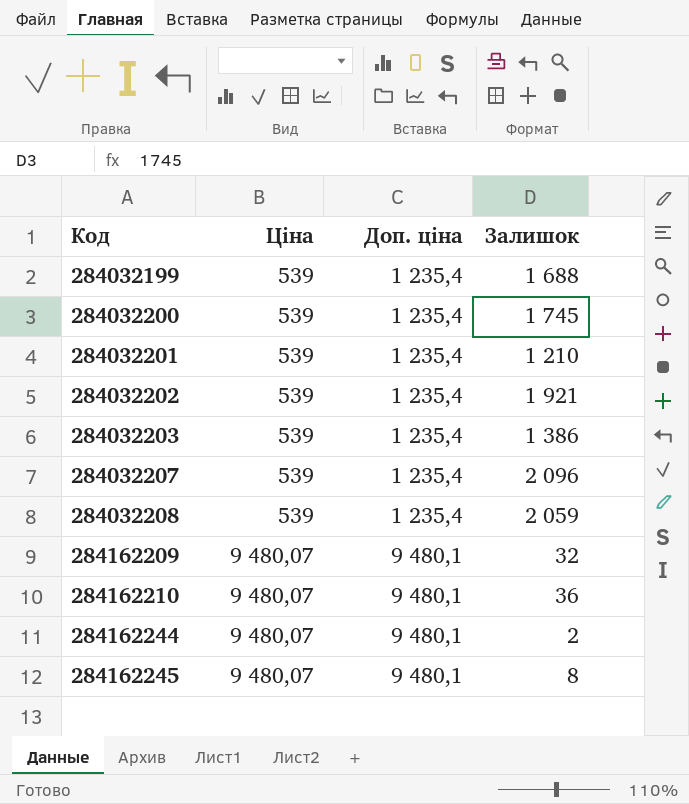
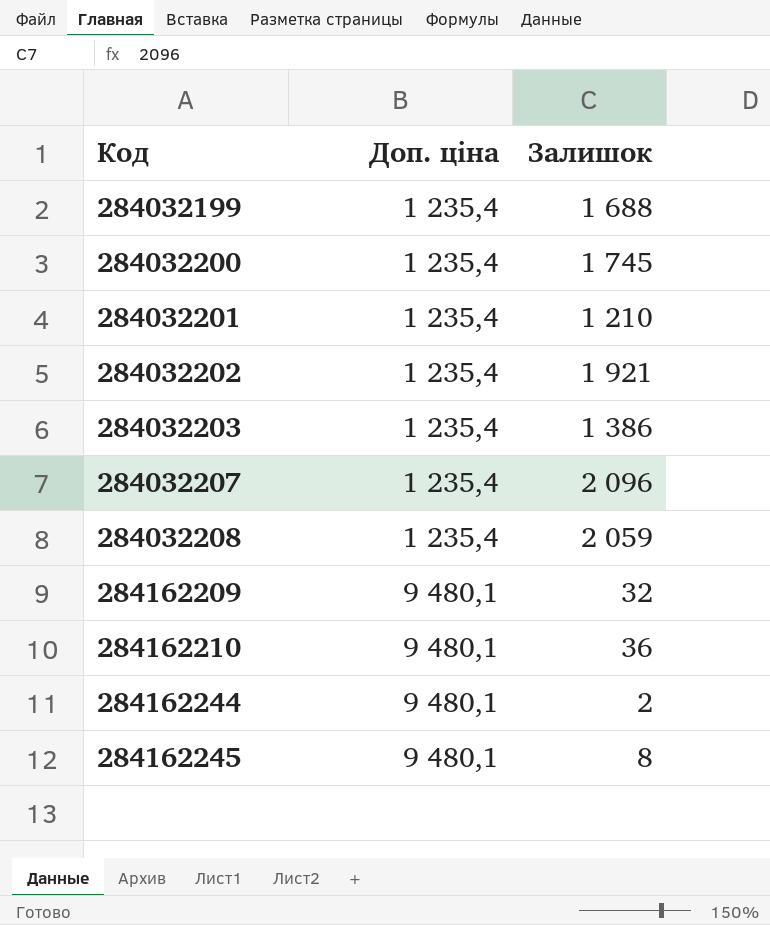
column Ціна | position: 2 -> none

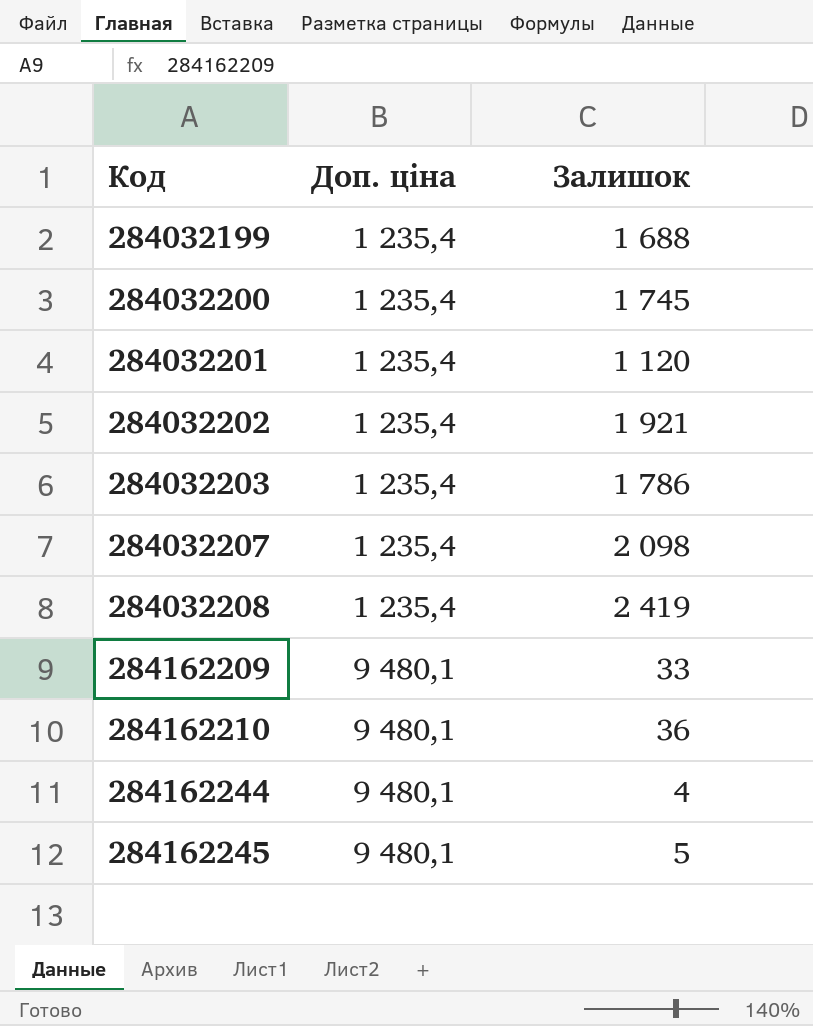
284032201 | Залишок: 1 210 -> 1 120
284032203 | Залишок: 1 386 -> 1 786
284032207 | Залишок: 2 096 -> 2 098
284032208 | Залишок: 2 059 -> 2 419
284162209 | Залишок: 32 -> 33
284162244 | Залишок: 2 -> 4
284162245 | Залишок: 8 -> 5

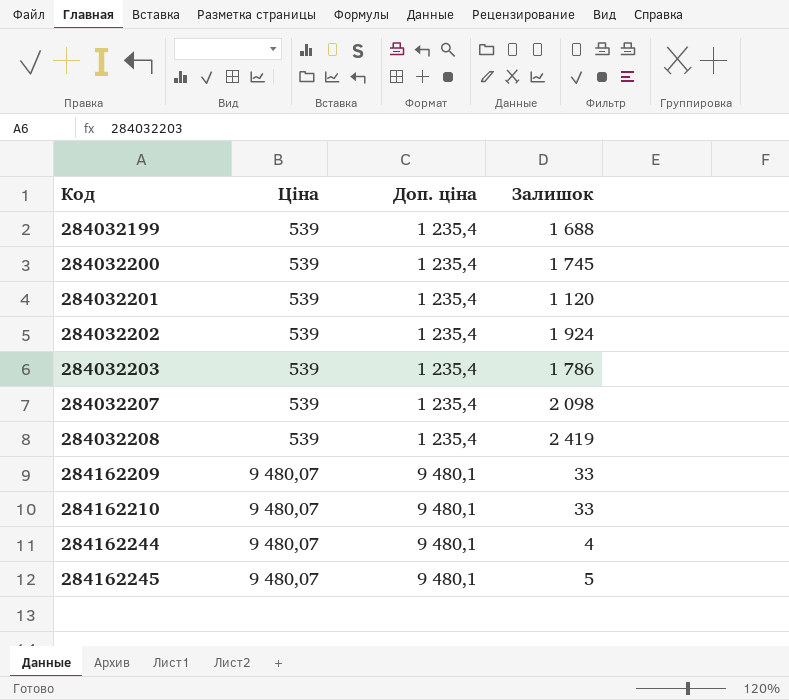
column Ціна | position: none -> 2
284032202 | Залишок: 1 921 -> 1 924
284162210 | Залишок: 36 -> 33

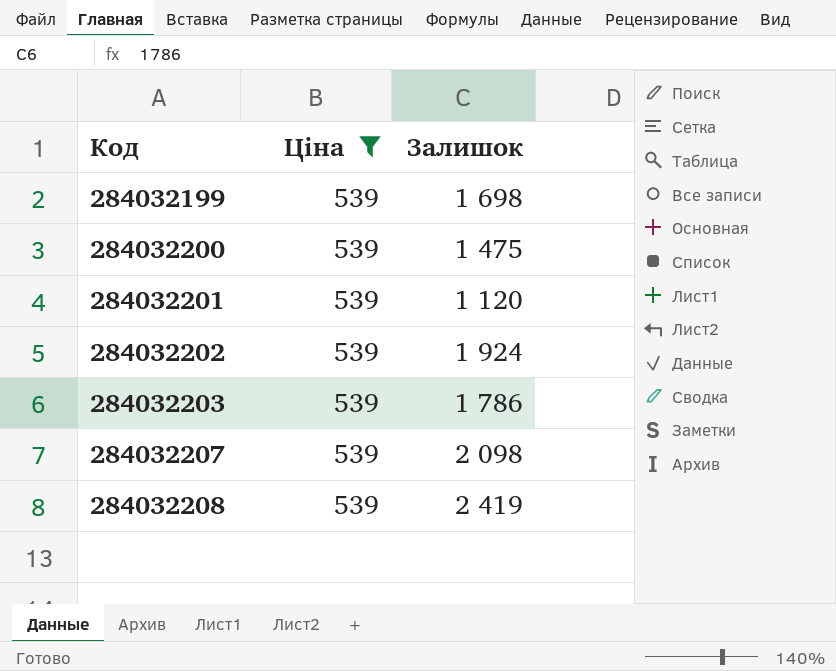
filter: none -> Ціна = 539
column Доп. ціна | position: 3 -> none
284032199 | Залишок: 1 688 -> 1 698
284032200 | Залишок: 1 745 -> 1 475

